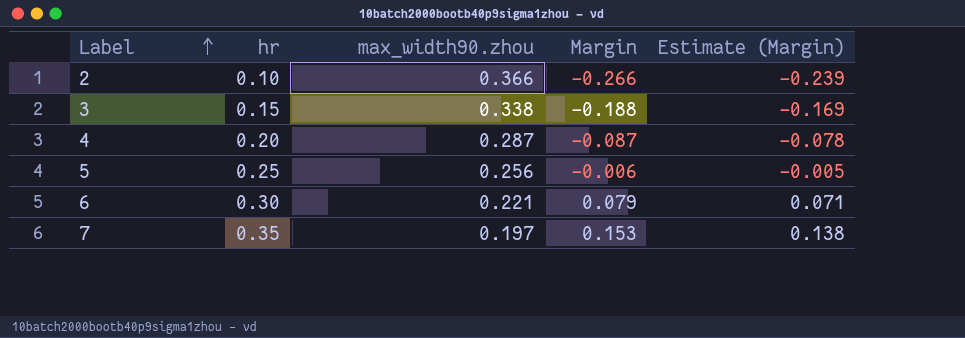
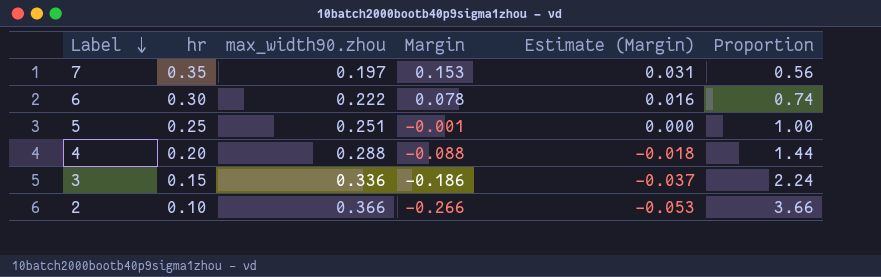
row order: Label ascending -> Label descending
column Estimate (Margin) | formula: [Margin] * 0.9 -> [Margin] * 0.2
column Proportion | formula: none -> [max_width90.zhou] / [hr]
6 | max_width90.zhou: 0.221 -> 0.222
6 | Margin: 0.079 -> 0.078
5 | max_width90.zhou: 0.256 -> 0.251
5 | Margin: -0.006 -> -0.001
4 | max_width90.zhou: 0.287 -> 0.288
4 | Margin: -0.087 -> -0.088
3 | max_width90.zhou: 0.338 -> 0.336
3 | Margin: -0.188 -> -0.186

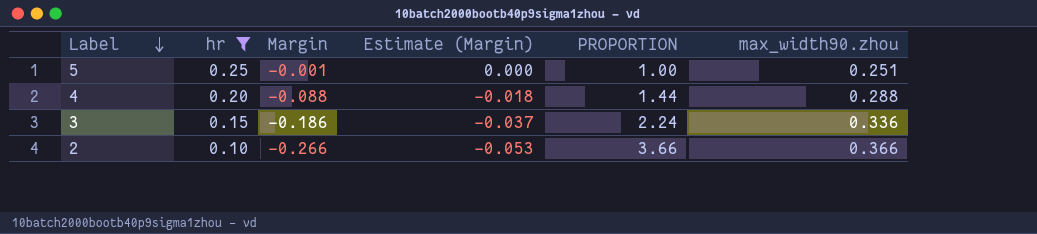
filter: none -> hr <= 0.25
column name: Proportion -> PROPORTION
column max_width90.zhou | position: 3 -> 6

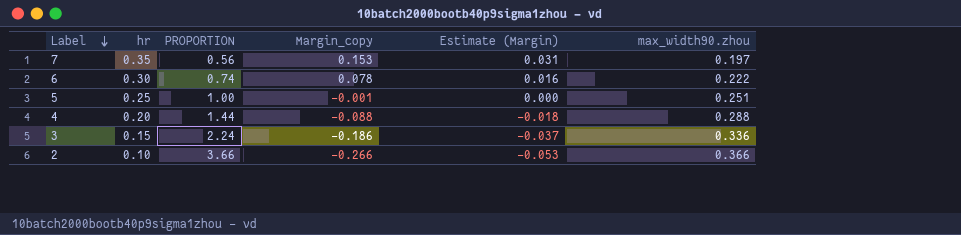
filter: hr <= 0.25 -> none
column PROPORTION | position: 5 -> 3
column name: Margin -> Margin_copy

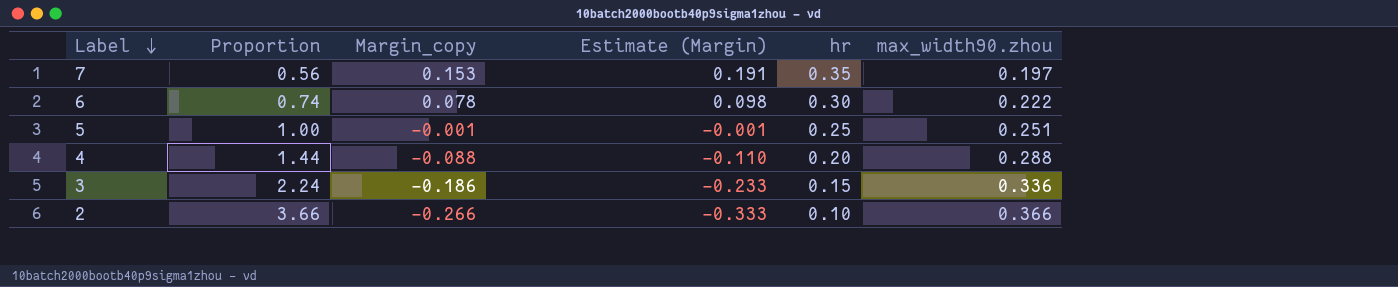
column name: PROPORTION -> Proportion
column Estimate (Margin) | formula: [Margin_copy] * 0.2 -> [Margin_copy] * 1.25
column hr | position: 2 -> 5

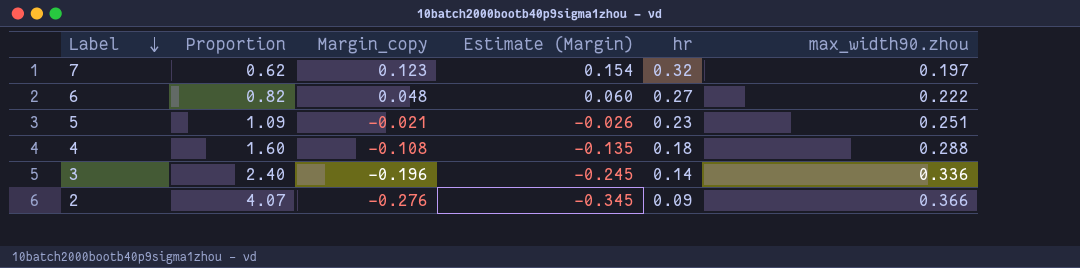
7 | Proportion: 0.56 -> 0.62
7 | Margin_copy: 0.153 -> 0.123
7 | Estimate (Margin): 0.191 -> 0.154
7 | hr: 0.35 -> 0.32
6 | Proportion: 0.74 -> 0.82
6 | Margin_copy: 0.078 -> 0.048
6 | Estimate (Margin): 0.098 -> 0.060
6 | hr: 0.30 -> 0.27
5 | Proportion: 1.00 -> 1.09
5 | Margin_copy: -0.001 -> -0.021
5 | Estimate (Margin): -0.001 -> -0.026
5 | hr: 0.25 -> 0.23
4 | Proportion: 1.44 -> 1.60
4 | Margin_copy: -0.088 -> -0.108
4 | Estimate (Margin): -0.110 -> -0.135
4 | hr: 0.20 -> 0.18
3 | Proportion: 2.24 -> 2.40
3 | Margin_copy: -0.186 -> -0.196
3 | Estimate (Margin): -0.233 -> -0.245
3 | hr: 0.15 -> 0.14
2 | Proportion: 3.66 -> 4.07
2 | Margin_copy: -0.266 -> -0.276
2 | Estimate (Margin): -0.333 -> -0.345
2 | hr: 0.10 -> 0.09

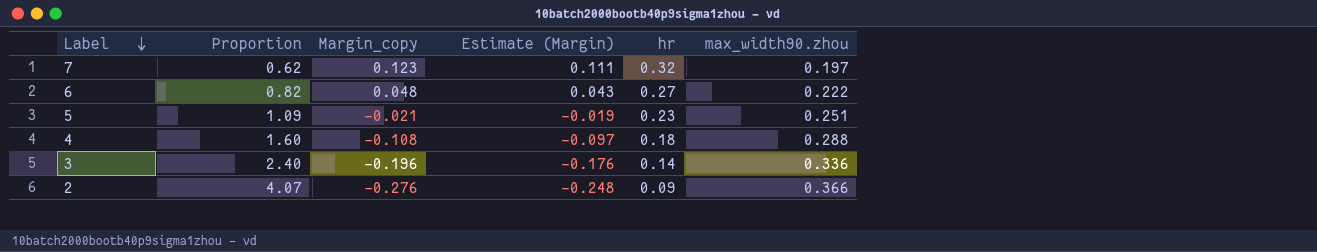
column Estimate (Margin) | formula: [Margin_copy] * 1.25 -> [Margin_copy] * 0.9

